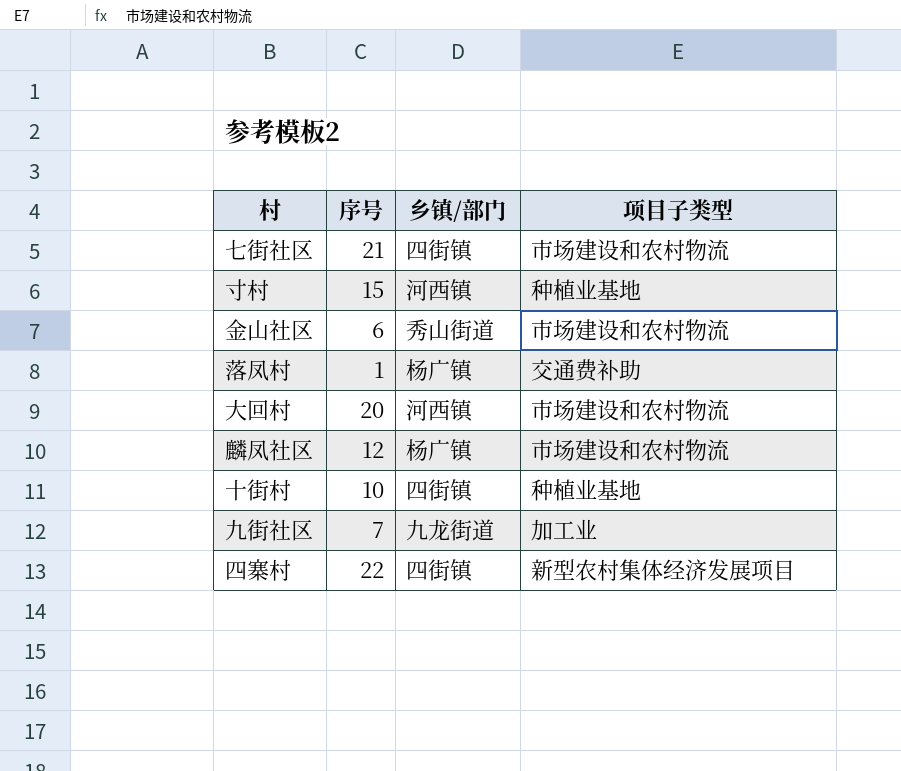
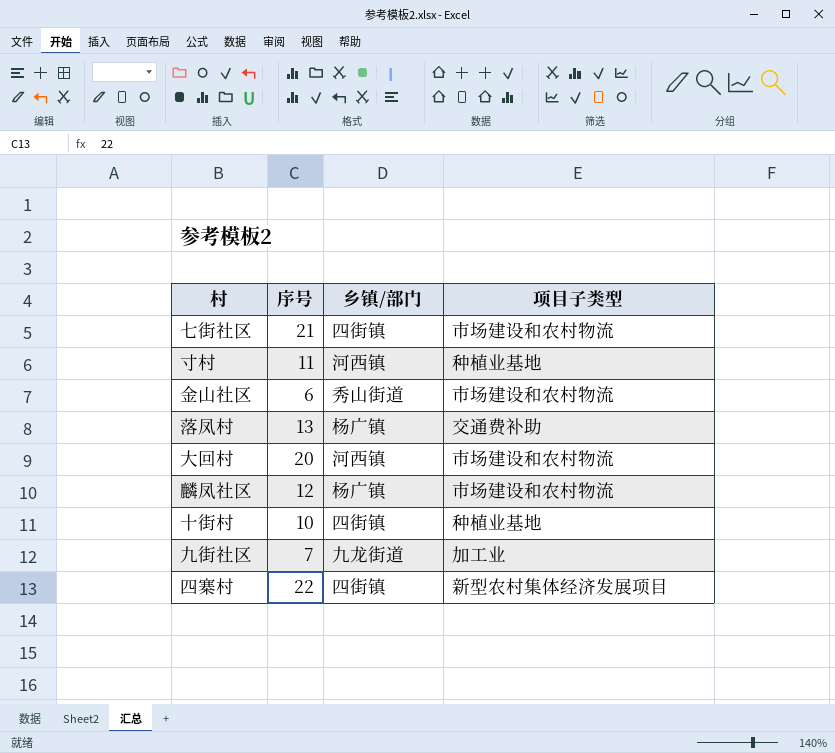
寸村 | 序号: 15 -> 11
落凤村 | 序号: 1 -> 13

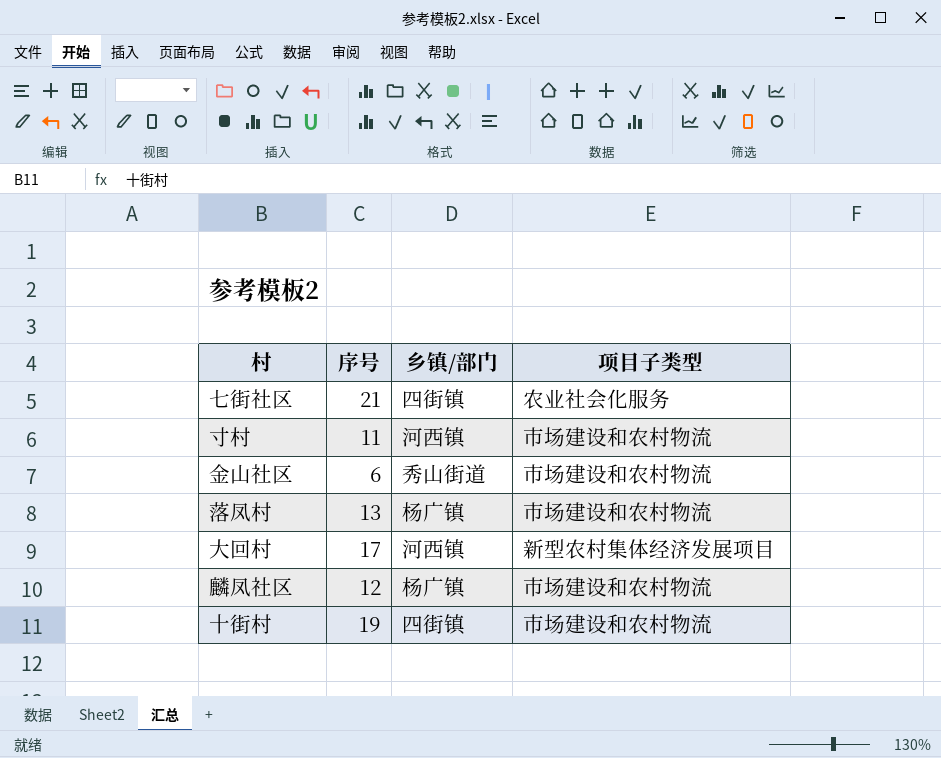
row 九街社区: 7 | 九龙街道 | 加工业 -> none
row 四寨村: 22 | 四街镇 | 新型农村集体经济发展项目 -> none
七街社区 | 项目子类型: 市场建设和农村物流 -> 农业社会化服务
寸村 | 项目子类型: 种植业基地 -> 市场建设和农村物流
落凤村 | 项目子类型: 交通费补助 -> 市场建设和农村物流
大回村 | 序号: 20 -> 17
大回村 | 项目子类型: 市场建设和农村物流 -> 新型农村集体经济发展项目
十街村 | 序号: 10 -> 19
十街村 | 项目子类型: 种植业基地 -> 市场建设和农村物流

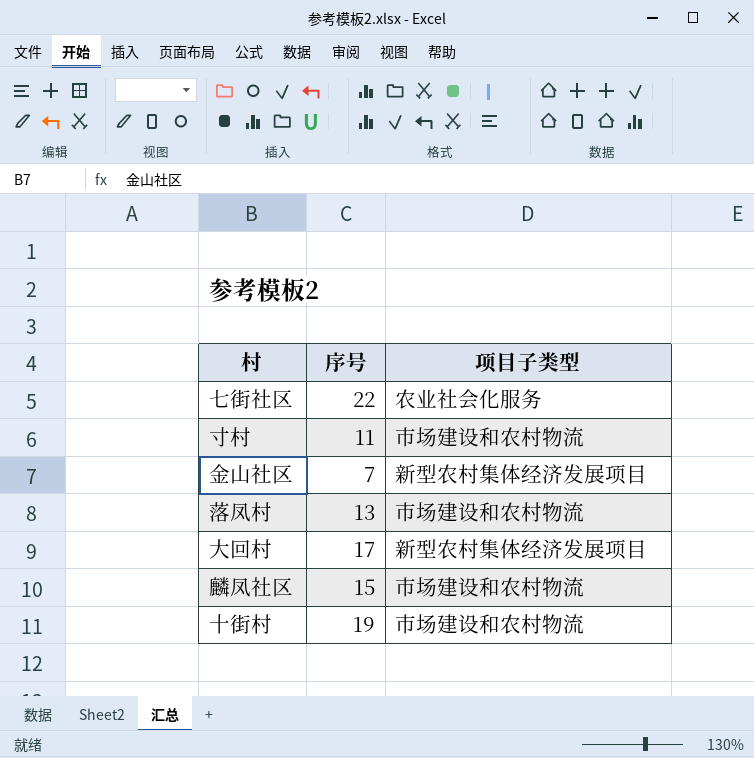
column 乡镇/部门 | position: 3 -> none
七街社区 | 序号: 21 -> 22
金山社区 | 序号: 6 -> 7
金山社区 | 项目子类型: 市场建设和农村物流 -> 新型农村集体经济发展项目
麟凤社区 | 序号: 12 -> 15

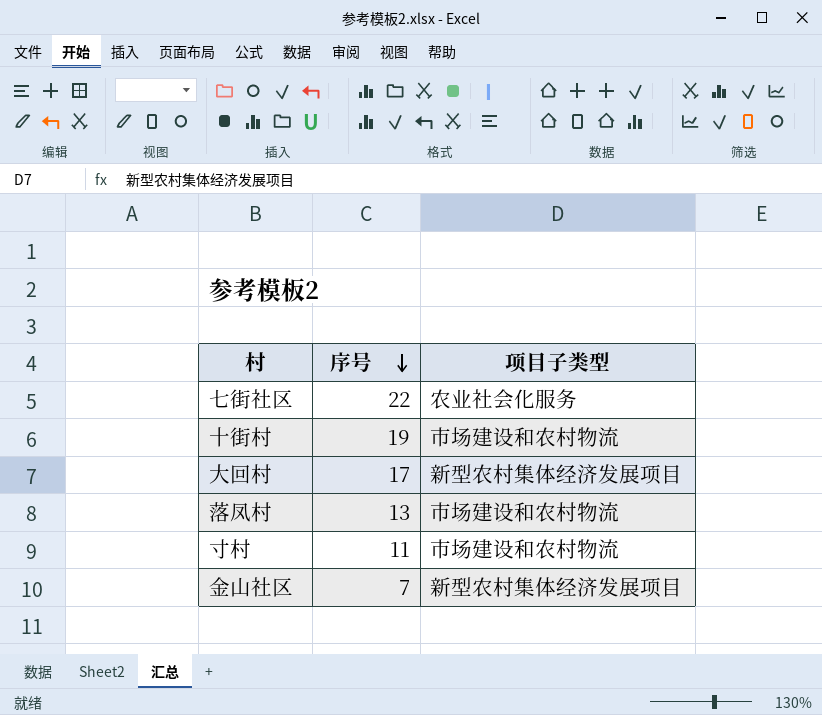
row order: none -> 序号 descending
row 麟凤社区: 15 | 市场建设和农村物流 -> none

